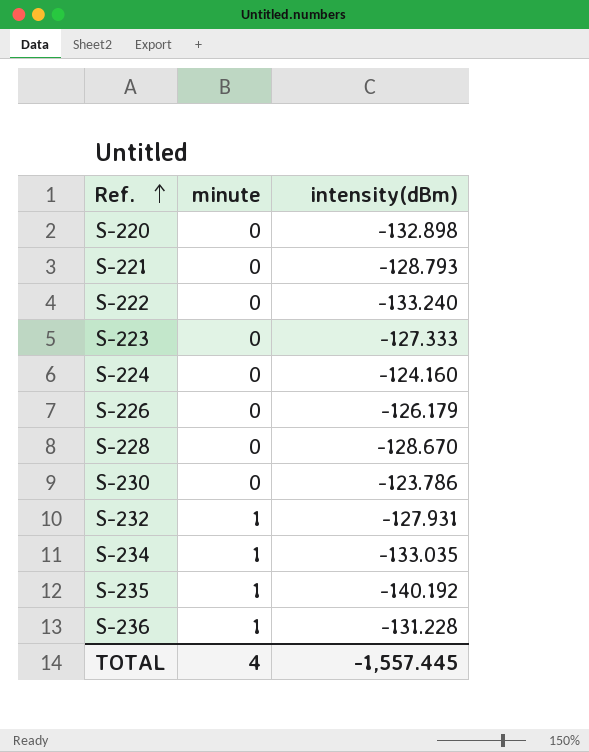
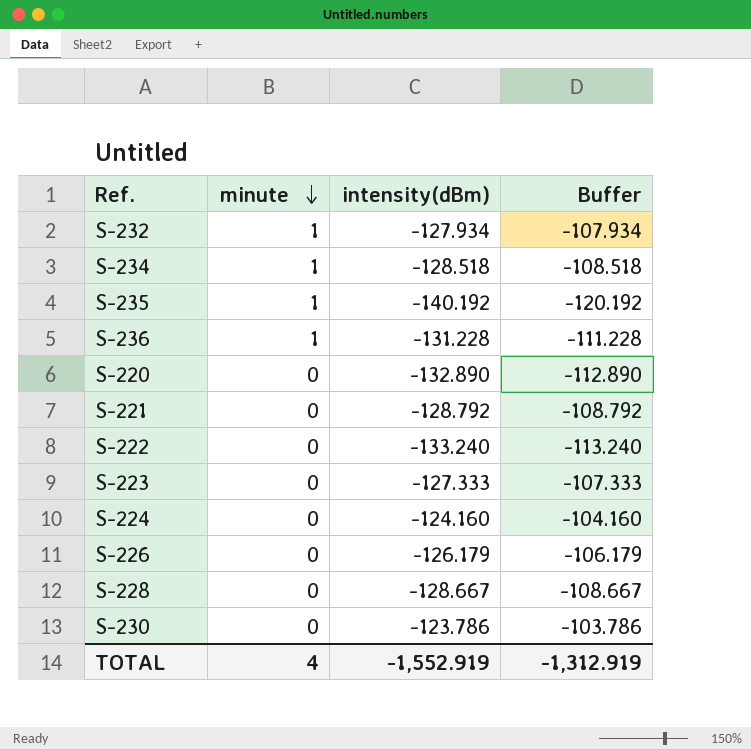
row order: Ref. ascending -> minute descending
column Buffer | formula: none -> [intensity(dBm)] + 20
S-232 | intensity(dBm): -127.931 -> -127.934
S-234 | intensity(dBm): -133.035 -> -128.518
S-220 | intensity(dBm): -132.898 -> -132.890
S-221 | intensity(dBm): -128.793 -> -128.792
S-228 | intensity(dBm): -128.670 -> -128.667
TOTAL | intensity(dBm): -1,557.445 -> -1,552.919

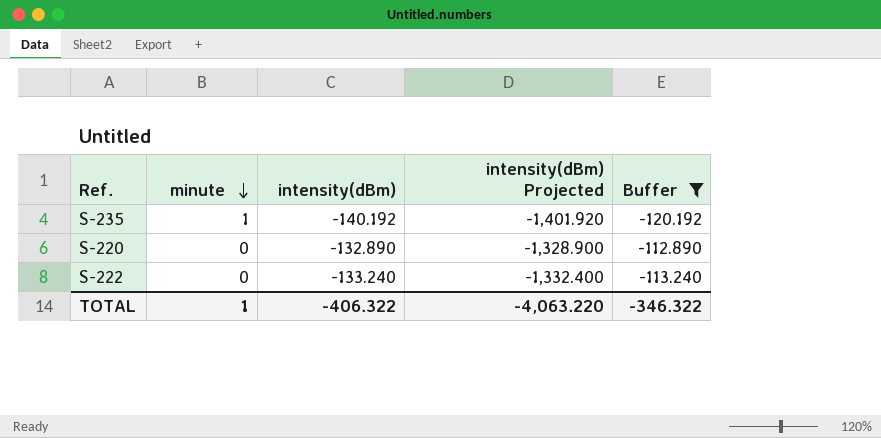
filter: none -> Buffer <= -112.890
column intensity(dBm) Projected | formula: none -> [intensity(dBm)] * 10
TOTAL | minute: 4 -> 1
TOTAL | intensity(dBm): -1,552.919 -> -406.322
TOTAL | Buffer: -1,312.919 -> -346.322

